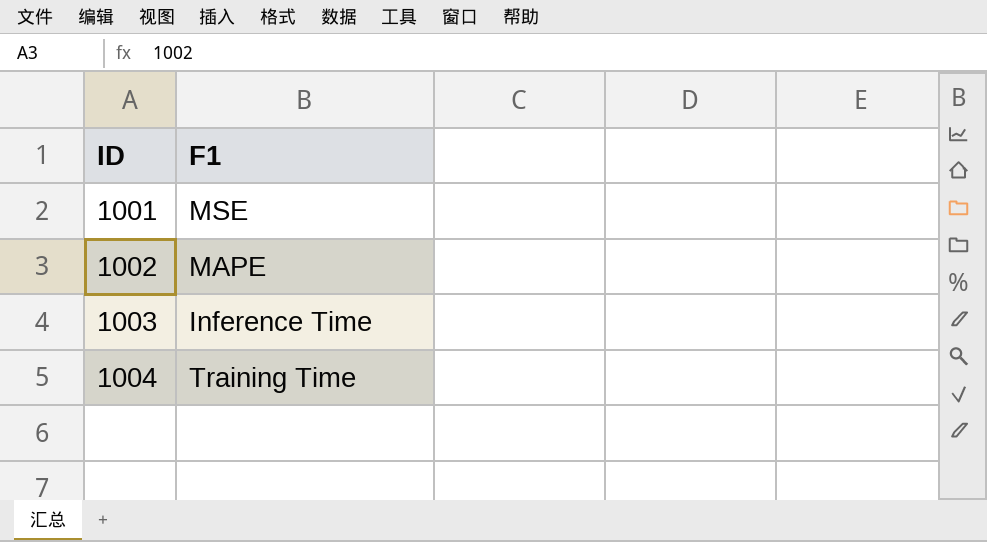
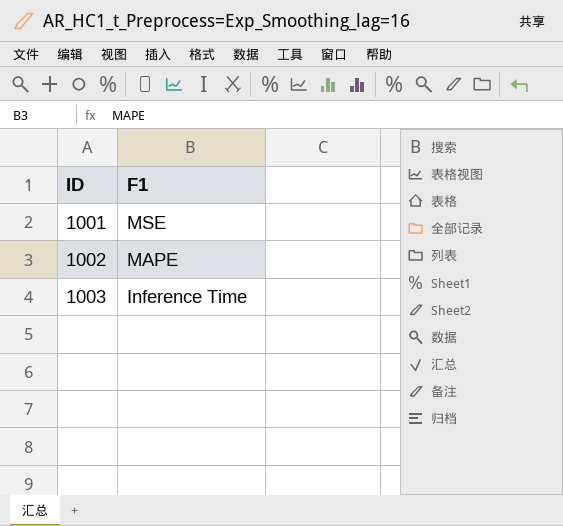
row 1004: Training Time -> none

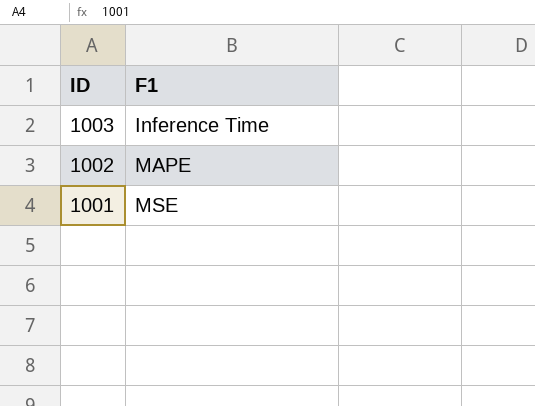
row order: ID ascending -> ID descending

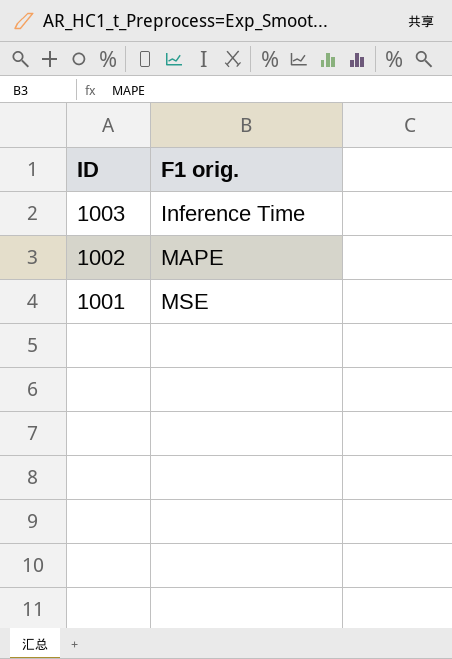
column name: F1 -> F1 orig.

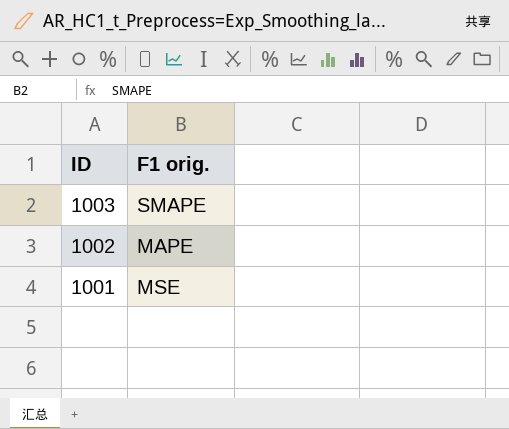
1003 | F1 orig.: Inference Time -> SMAPE

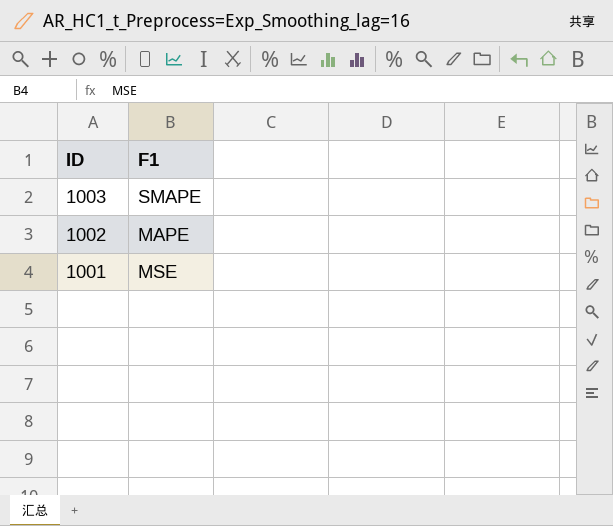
column name: F1 orig. -> F1

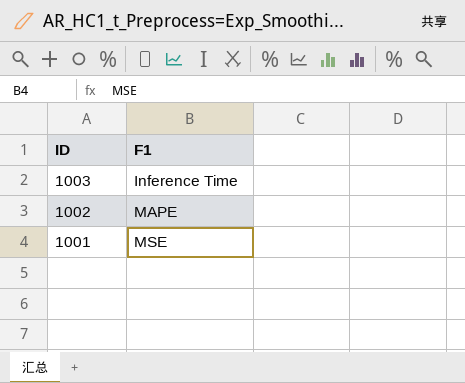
1003 | F1: SMAPE -> Inference Time

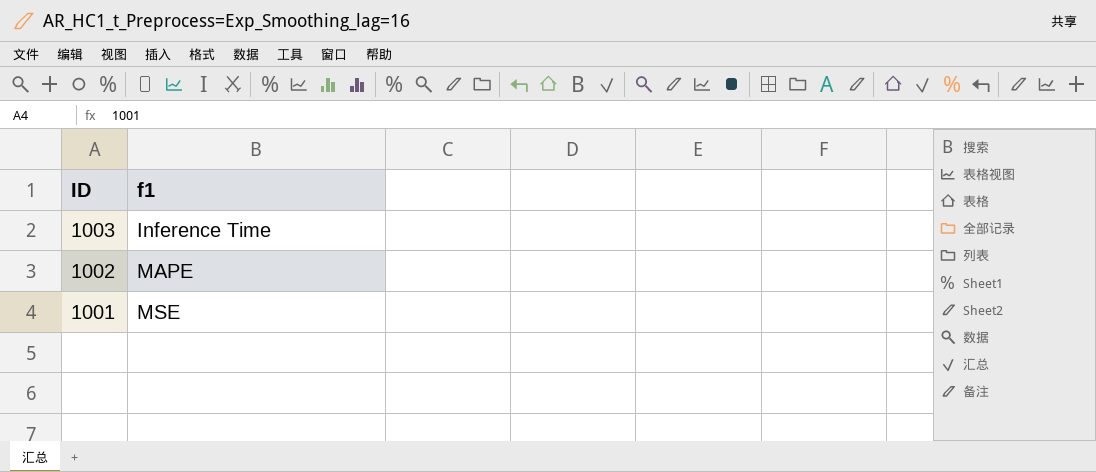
column name: F1 -> f1

